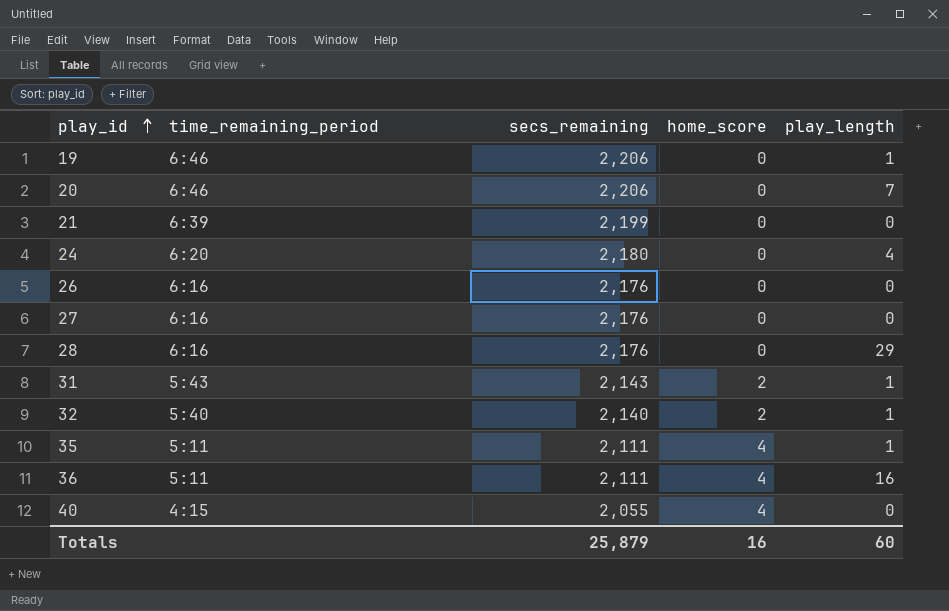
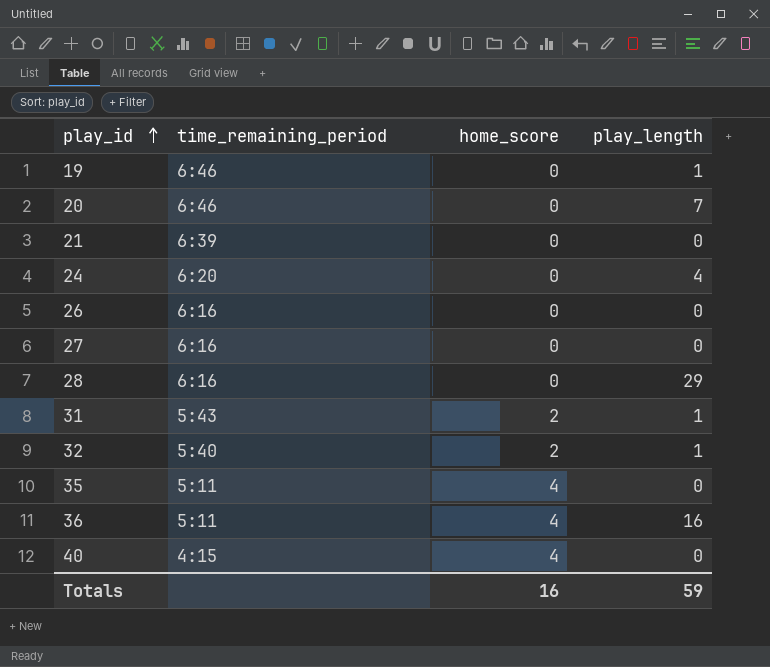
column secs_remaining | position: 3 -> none
35 | play_length: 1 -> 0
Totals | play_length: 60 -> 59

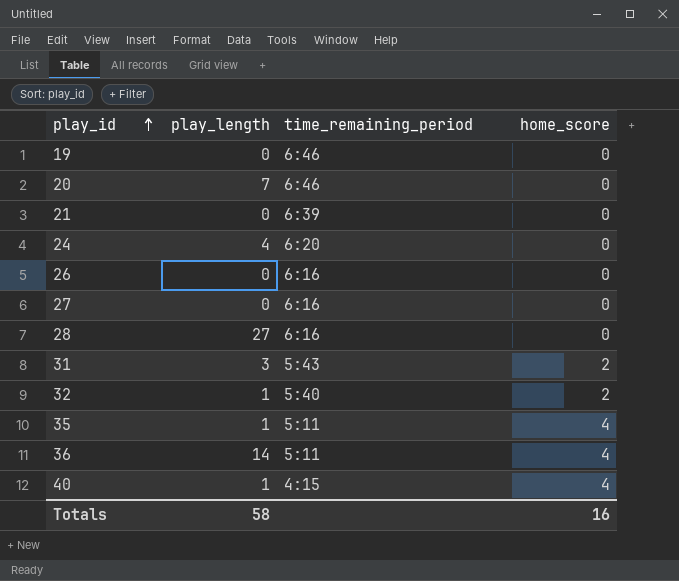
column play_length | position: 4 -> 2
19 | play_length: 1 -> 0
28 | play_length: 29 -> 27
31 | play_length: 1 -> 3
35 | play_length: 0 -> 1
36 | play_length: 16 -> 14
40 | play_length: 0 -> 1
Totals | play_length: 59 -> 58

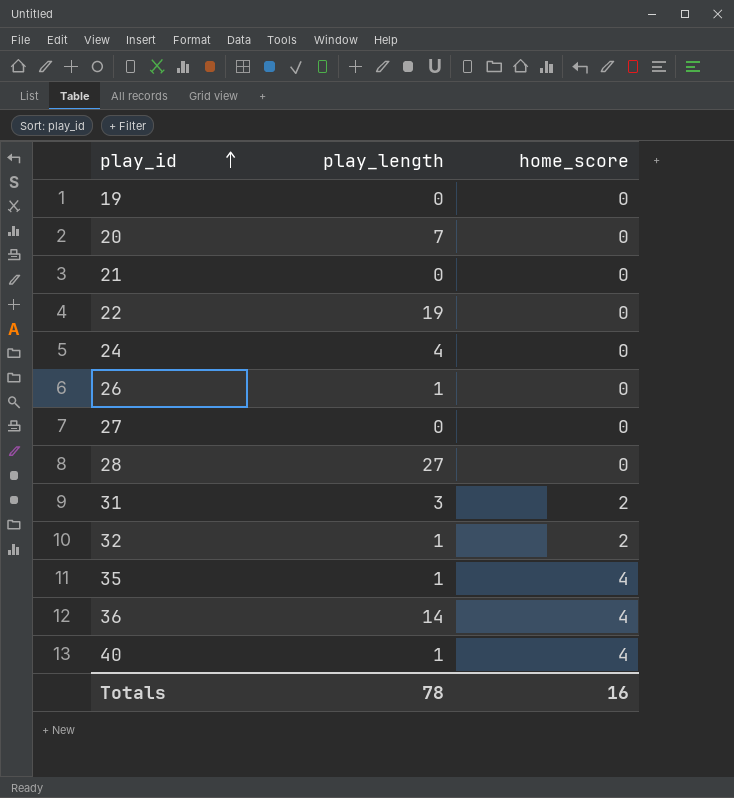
column time_remaining_period | position: 3 -> none
row 22: none -> 19 | 0
26 | play_length: 0 -> 1
Totals | play_length: 58 -> 78

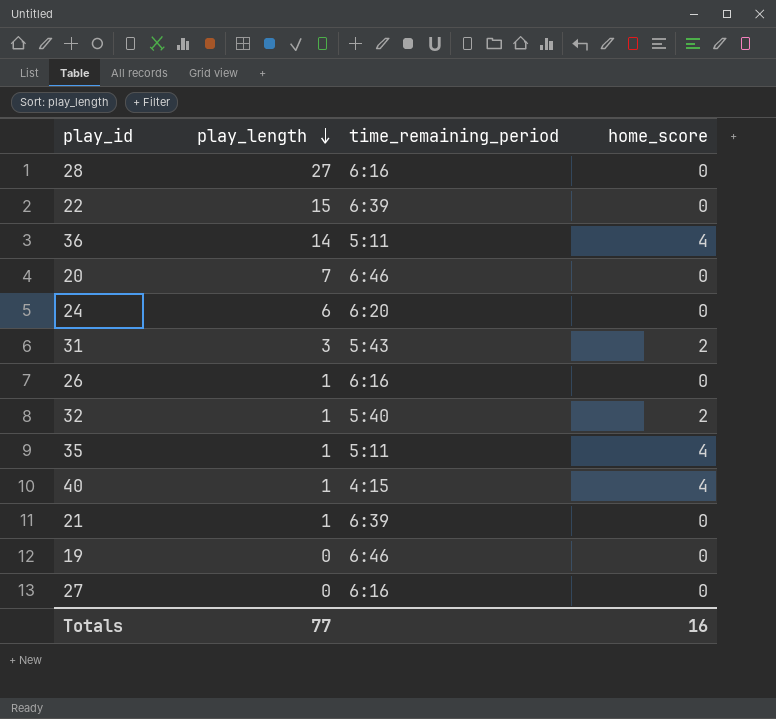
row order: play_id ascending -> play_length descending
column time_remaining_period | position: none -> 3
22 | play_length: 19 -> 15
24 | play_length: 4 -> 6
21 | play_length: 0 -> 1
Totals | play_length: 78 -> 77

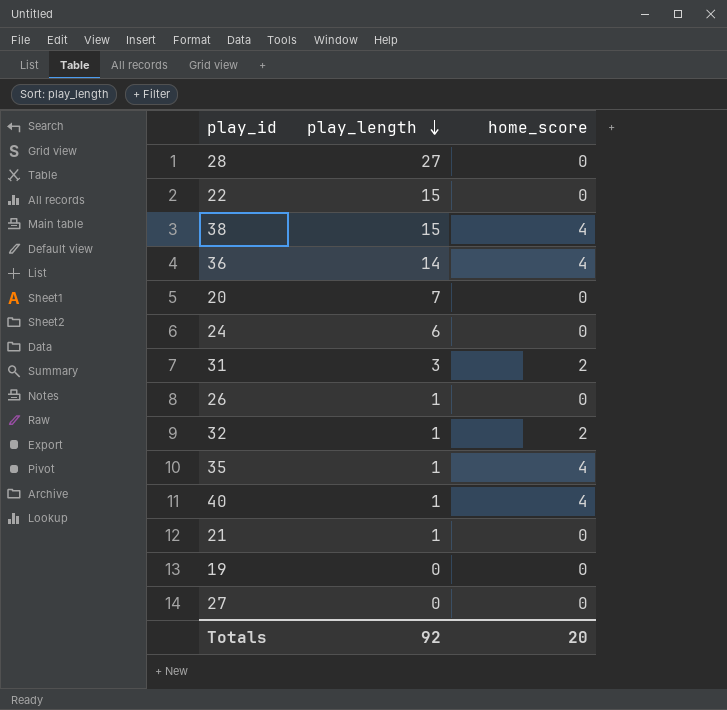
column time_remaining_period | position: 3 -> none
row 38: none -> 15 | 4
Totals | play_length: 77 -> 92
Totals | home_score: 16 -> 20

